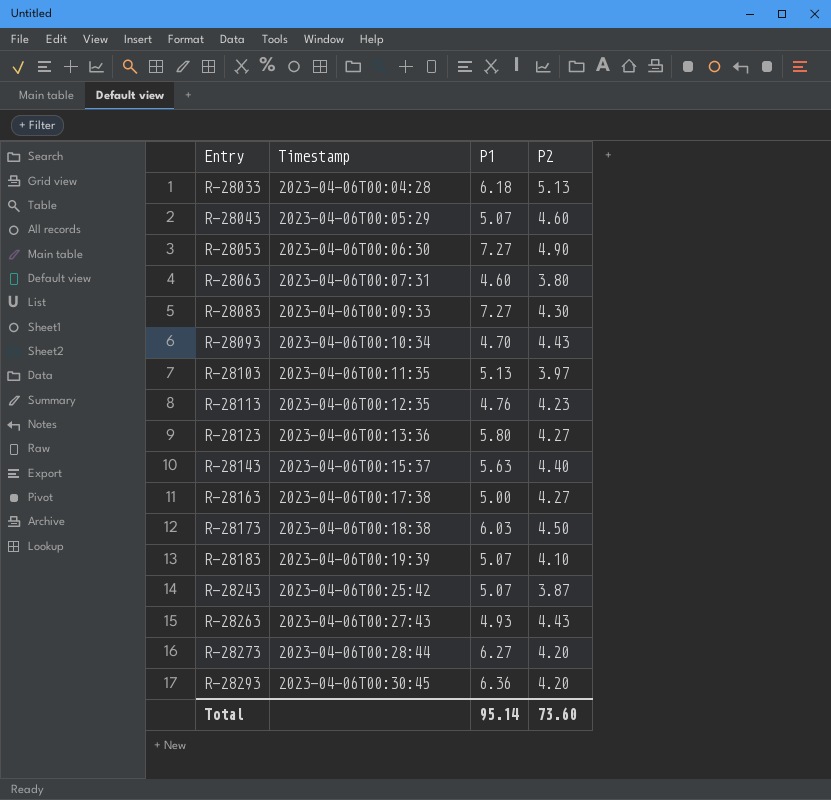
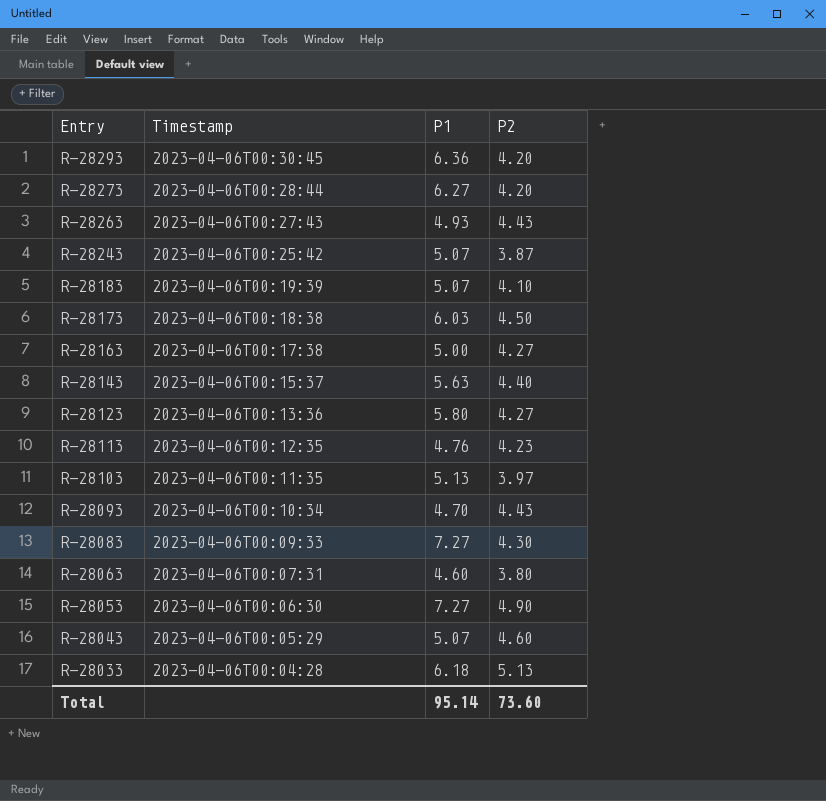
row order: Entry ascending -> Entry descending

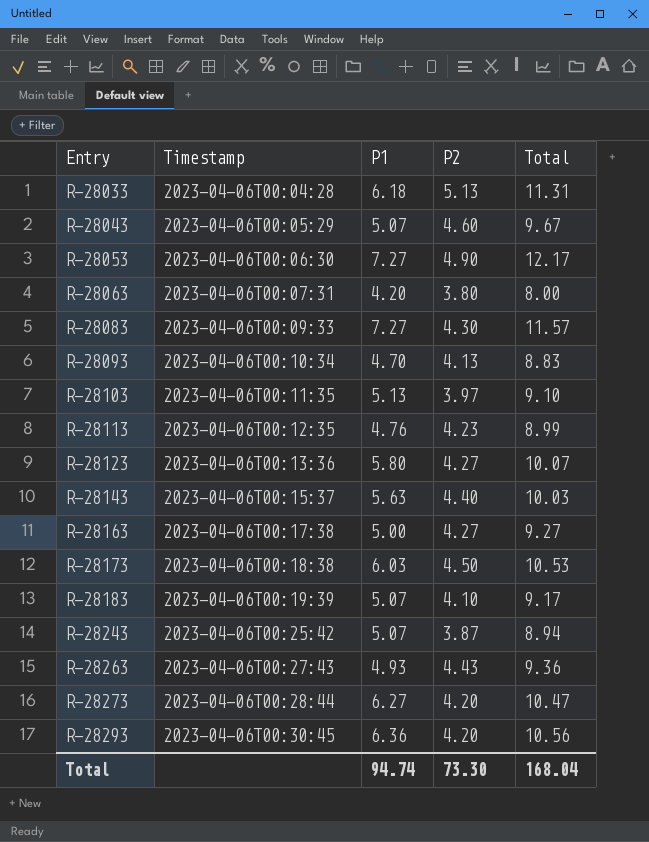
row order: Entry descending -> Entry ascending
column Total | formula: none -> [P1] + [P2]
R-28063 | P1: 4.60 -> 4.20
R-28093 | P2: 4.43 -> 4.13
Total | P1: 95.14 -> 94.74
Total | P2: 73.60 -> 73.30

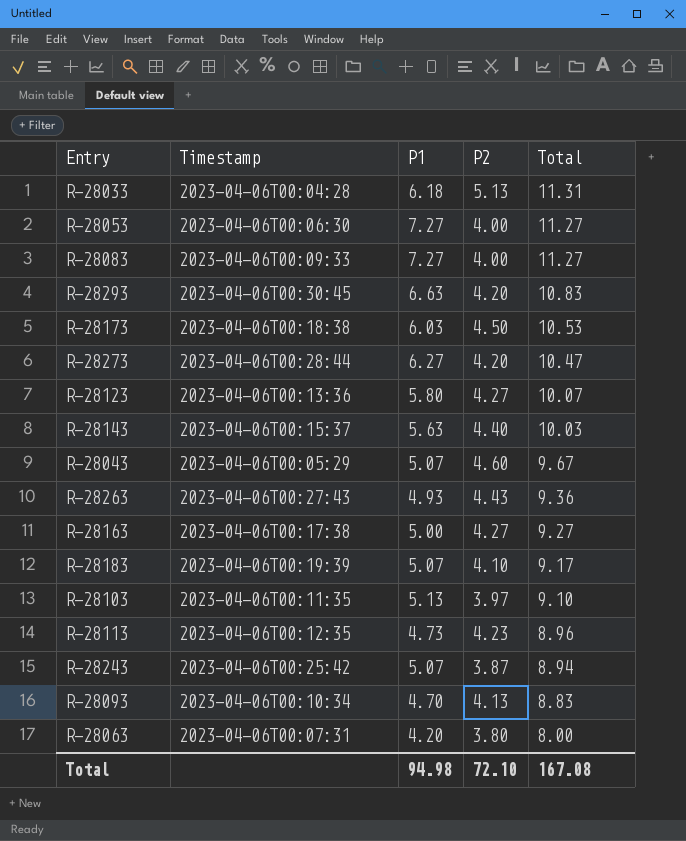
row order: Entry ascending -> Total descending
R-28053 | P2: 4.90 -> 4.00
R-28053 | Total: 12.17 -> 11.27
R-28083 | P2: 4.30 -> 4.00
R-28083 | Total: 11.57 -> 11.27
R-28293 | P1: 6.36 -> 6.63
R-28293 | Total: 10.56 -> 10.83
R-28113 | P1: 4.76 -> 4.73
R-28113 | Total: 8.99 -> 8.96
Total | P1: 94.74 -> 94.98
Total | P2: 73.30 -> 72.10
Total | Total: 168.04 -> 167.08

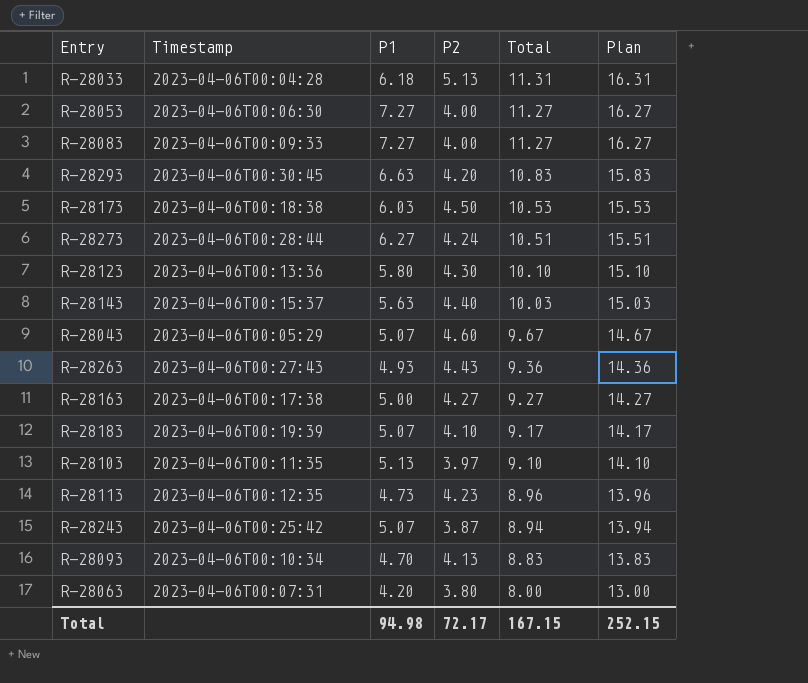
column Plan | formula: none -> [Total] + 5
R-28273 | P2: 4.20 -> 4.24
R-28273 | Total: 10.47 -> 10.51
R-28123 | P2: 4.27 -> 4.30
R-28123 | Total: 10.07 -> 10.10
Total | P2: 72.10 -> 72.17
Total | Total: 167.08 -> 167.15

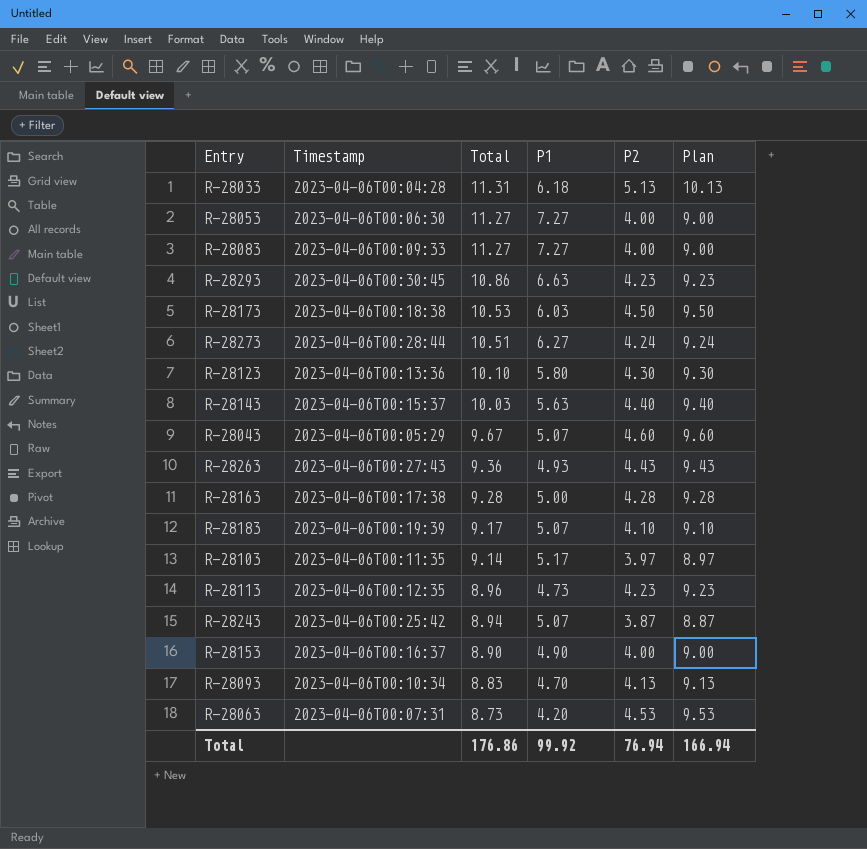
column Total | position: 5 -> 3
column Plan | formula: [Total] + 5 -> [P2] + 5
R-28293 | Total: 10.83 -> 10.86
R-28293 | P2: 4.20 -> 4.23
R-28163 | Total: 9.27 -> 9.28
R-28163 | P2: 4.27 -> 4.28
R-28103 | Total: 9.10 -> 9.14
R-28103 | P1: 5.13 -> 5.17
row R-28153: none -> 2023-04-06T00:16:37 | 8.90 | 4.90 | 4.00 | 9.00
R-28063 | Total: 8.00 -> 8.73
R-28063 | P2: 3.80 -> 4.53
Total | Total: 167.15 -> 176.86
Total | P1: 94.98 -> 99.92
Total | P2: 72.17 -> 76.94
Total | Plan: 252.15 -> 166.94

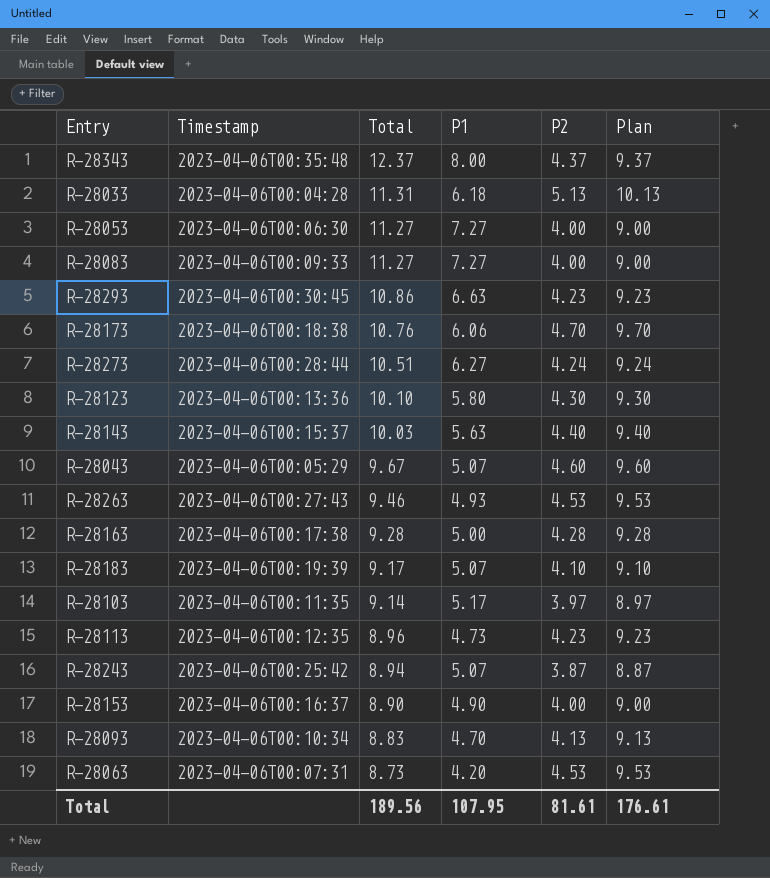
row R-28343: none -> 2023-04-06T00:35:48 | 12.37 | 8.00 | 4.37 | 9.37
R-28173 | Total: 10.53 -> 10.76
R-28173 | P1: 6.03 -> 6.06
R-28173 | P2: 4.50 -> 4.70
R-28173 | Plan: 9.50 -> 9.70
R-28263 | Total: 9.36 -> 9.46
R-28263 | P2: 4.43 -> 4.53
R-28263 | Plan: 9.43 -> 9.53
Total | Total: 176.86 -> 189.56
Total | P1: 99.92 -> 107.95
Total | P2: 76.94 -> 81.61
Total | Plan: 166.94 -> 176.61

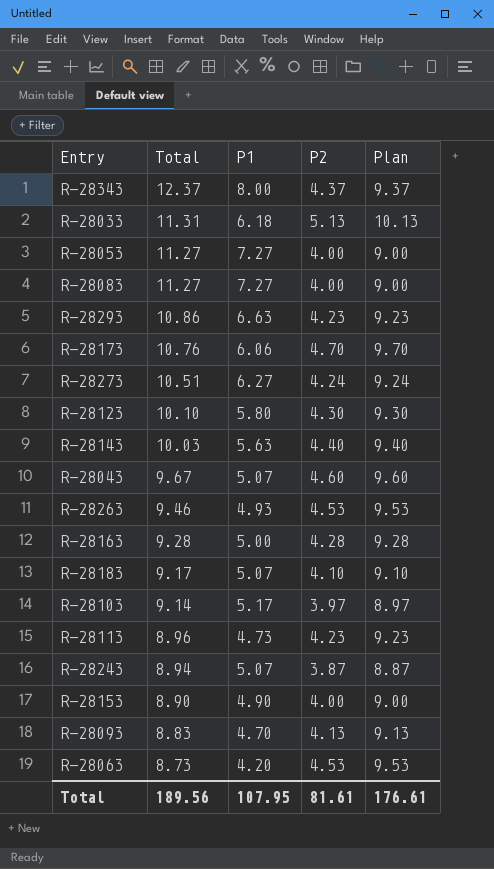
column Timestamp | position: 2 -> none

